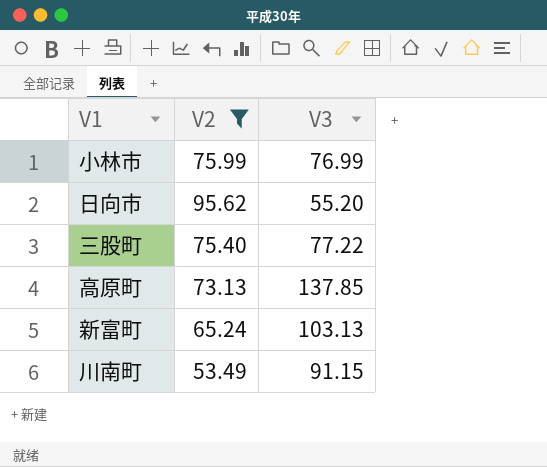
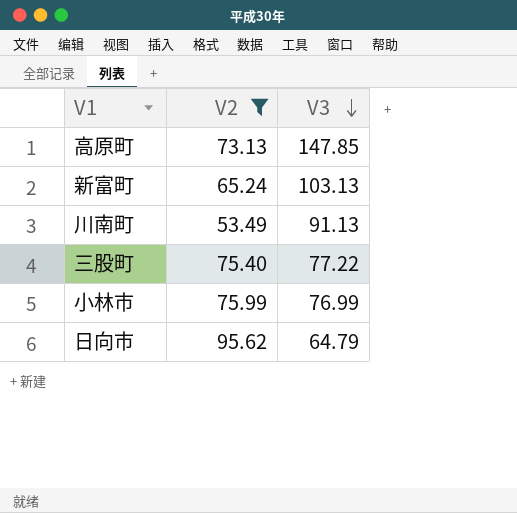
row order: none -> V3 descending
高原町 | V3: 137.85 -> 147.85
川南町 | V3: 91.15 -> 91.13
日向市 | V3: 55.20 -> 64.79

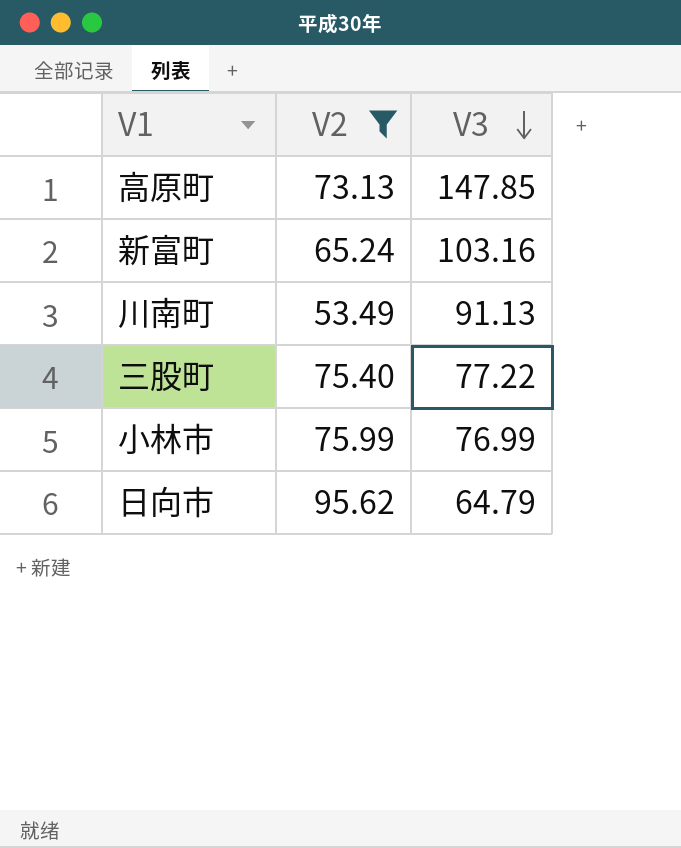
新富町 | V3: 103.13 -> 103.16

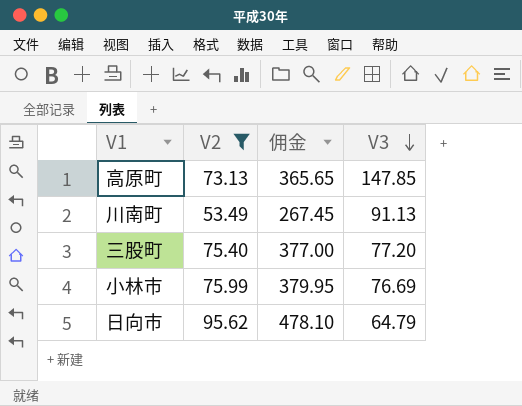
column 佣金 | formula: none -> [V2] * 5
row 新富町: 65.24 | 103.16 -> none
三股町 | V3: 77.22 -> 77.20
小林市 | V3: 76.99 -> 76.69

